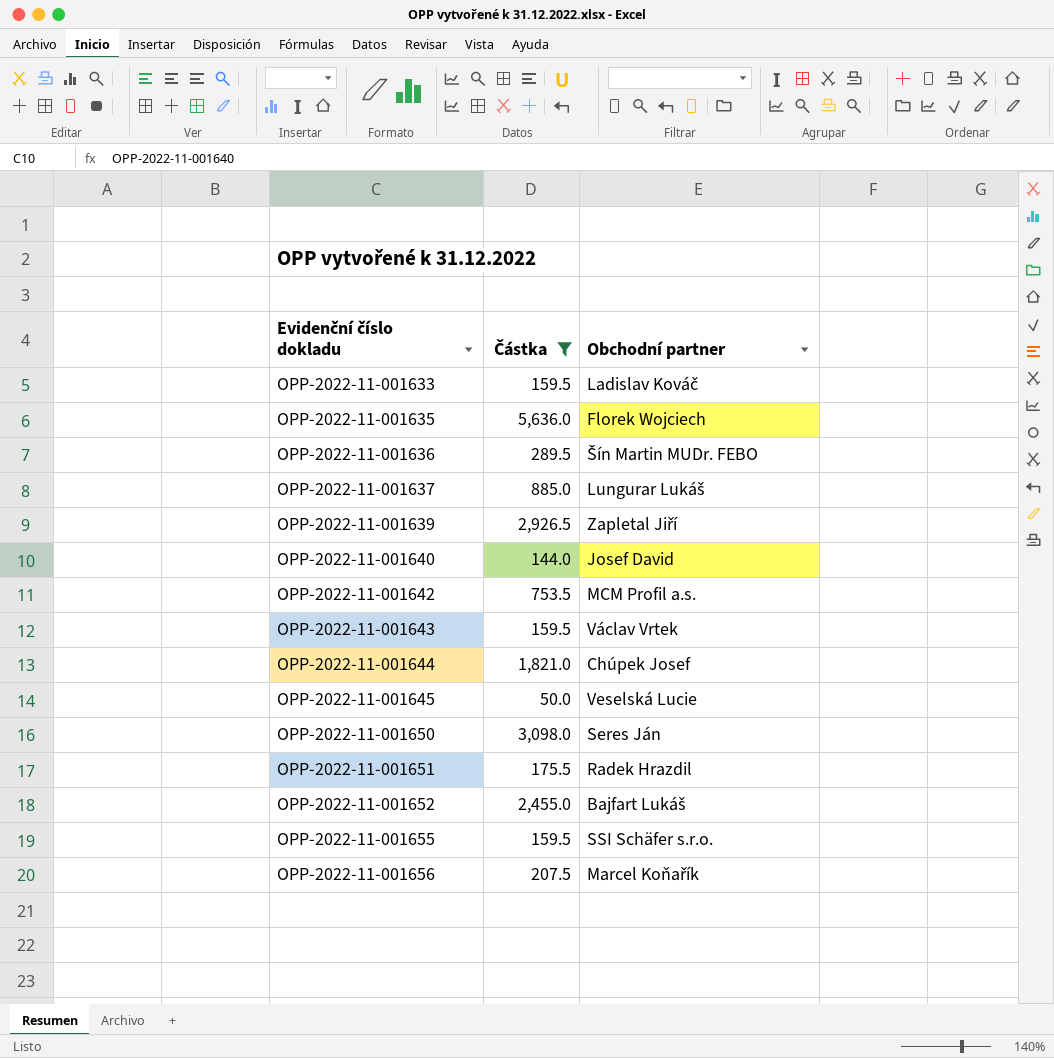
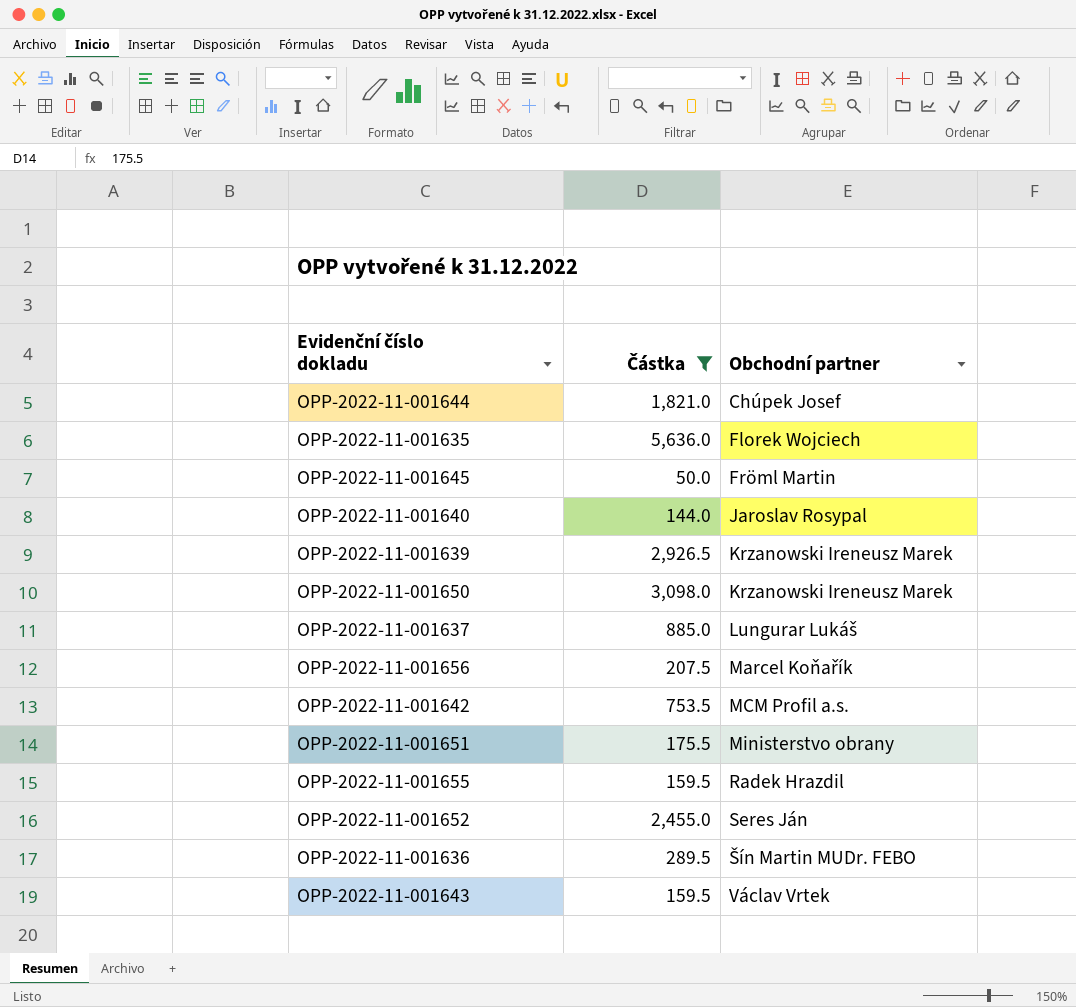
row order: Evidenční číslo dokladu ascending -> Obchodní partner ascending
row OPP-2022-11-001633: 159.5 | Ladislav Kováč -> none
OPP-2022-11-001645 | Obchodní partner: Veselská Lucie -> Fröml Martin
OPP-2022-11-001640 | Obchodní partner: Josef David -> Jaroslav Rosypal
OPP-2022-11-001639 | Obchodní partner: Zapletal Jiří -> Krzanowski Ireneusz Marek
OPP-2022-11-001650 | Obchodní partner: Seres Ján -> Krzanowski Ireneusz Marek
OPP-2022-11-001651 | Obchodní partner: Radek Hrazdil -> Ministerstvo obrany
OPP-2022-11-001655 | Obchodní partner: SSI Schäfer s.r.o. -> Radek Hrazdil
OPP-2022-11-001652 | Obchodní partner: Bajfart Lukáš -> Seres Ján

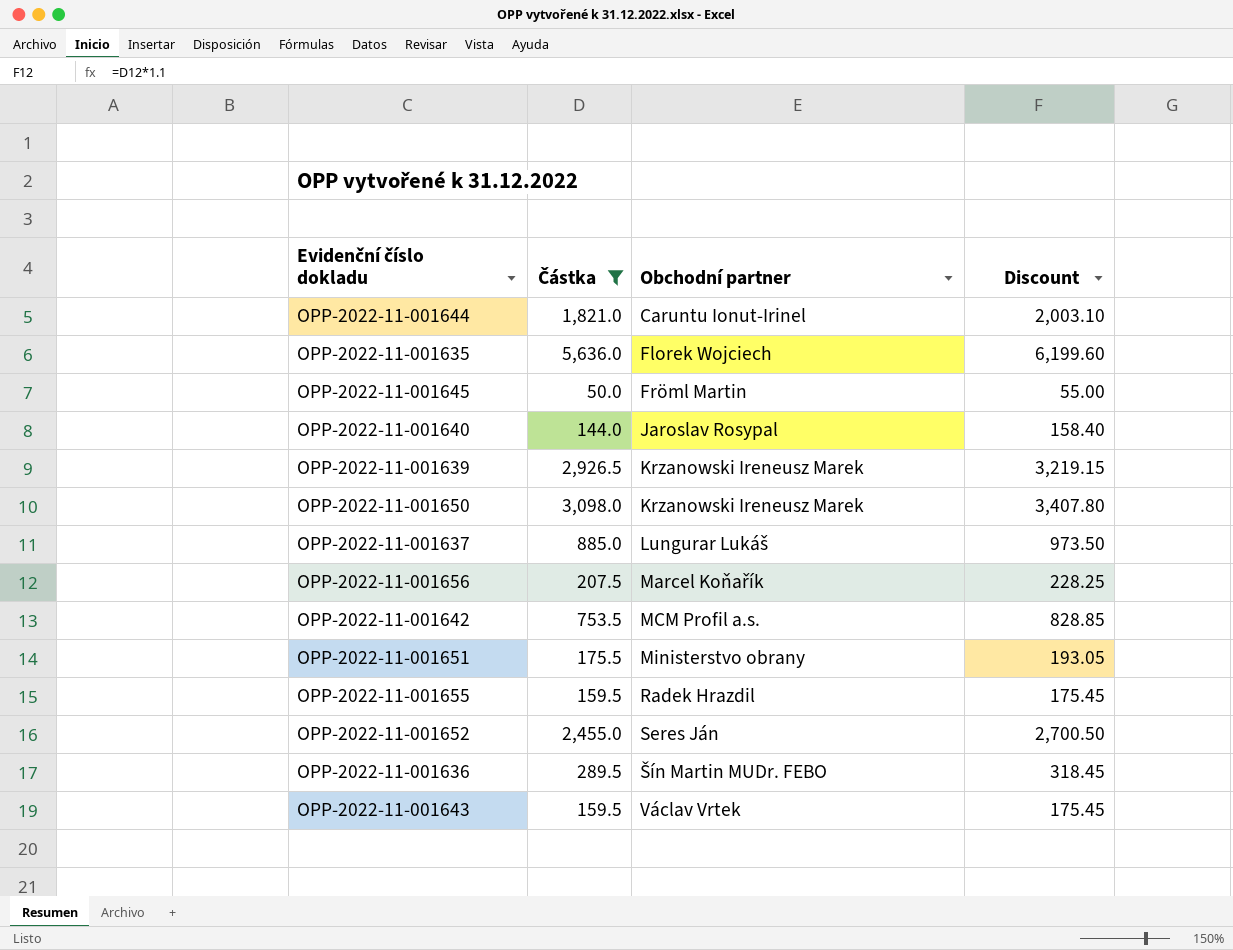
column Discount | formula: none -> [Částka] * 1.1
OPP-2022-11-001644 | Obchodní partner: Chúpek Josef -> Caruntu Ionut-Irinel

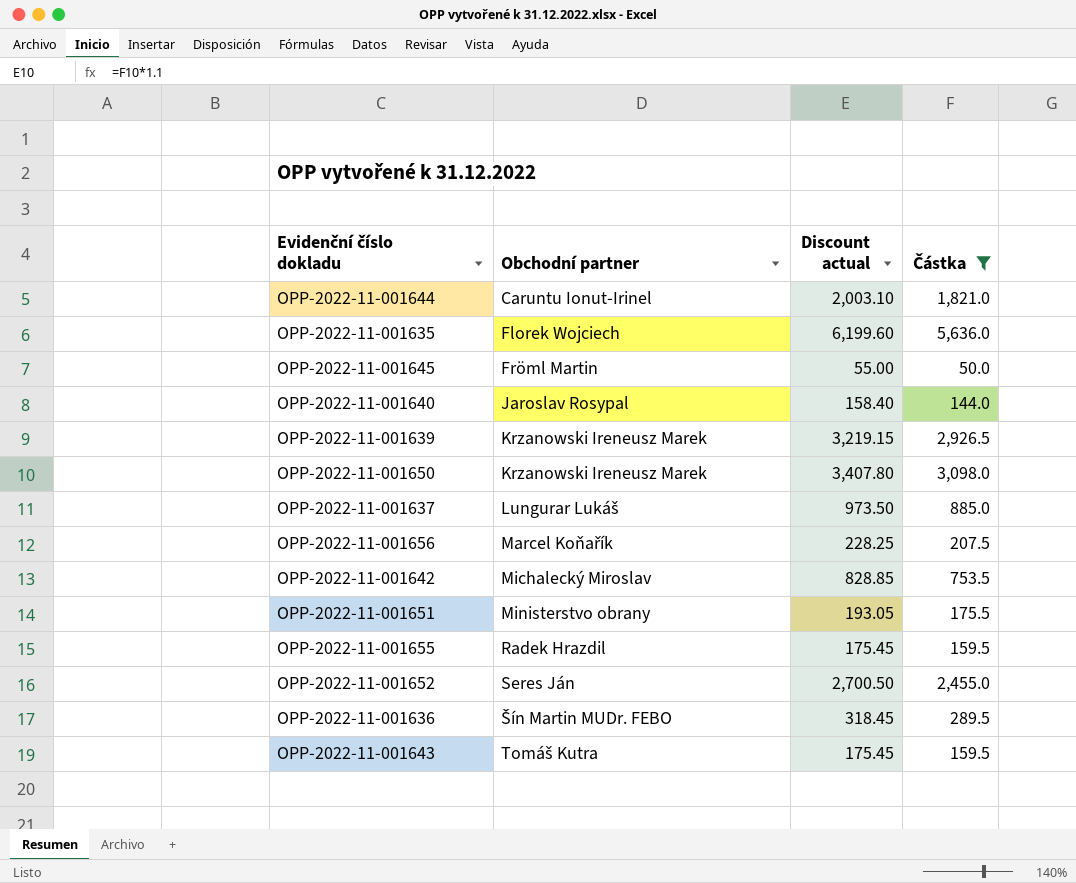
column name: Discount -> Discount actual
column Částka | position: 2 -> 4
OPP-2022-11-001642 | Obchodní partner: MCM Profil a.s. -> Michalecký Miroslav
OPP-2022-11-001643 | Obchodní partner: Václav Vrtek -> Tomáš Kutra

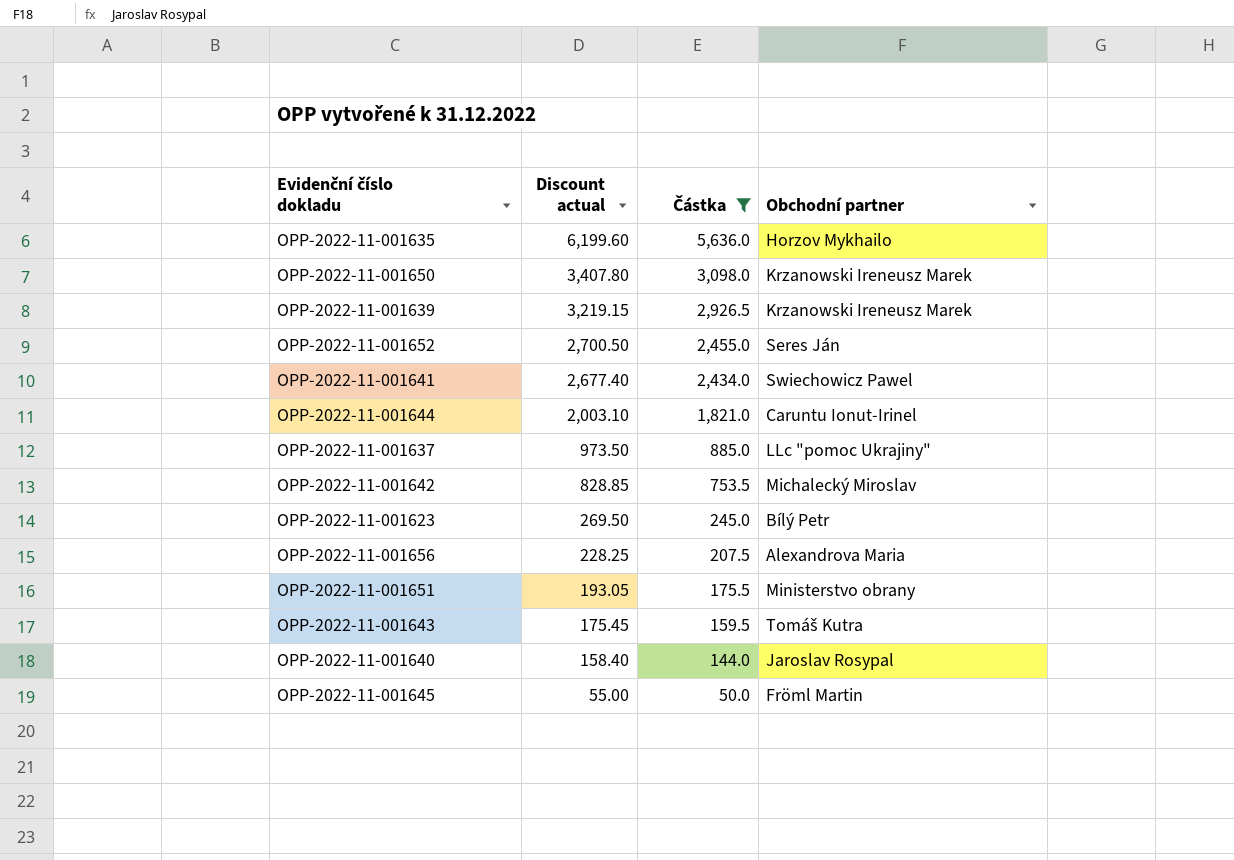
row order: Obchodní partner ascending -> Discount actual descending
column Obchodní partner | position: 2 -> 4
row OPP-2022-11-001655: Radek Hrazdil | 175.45 | 159.5 -> none
row OPP-2022-11-001636: Šín Martin MUDr. FEBO | 318.45 | 289.5 -> none
OPP-2022-11-001635 | Obchodní partner: Florek Wojciech -> Horzov Mykhailo
row OPP-2022-11-001641: none -> 2,677.40 | 2,434.0 | Swiechowicz Pawel
OPP-2022-11-001637 | Obchodní partner: Lungurar Lukáš -> LLc "pomoc Ukrajiny"
row OPP-2022-11-001623: none -> 269.50 | 245.0 | Bílý Petr
OPP-2022-11-001656 | Obchodní partner: Marcel Koňařík -> Alexandrova Maria

